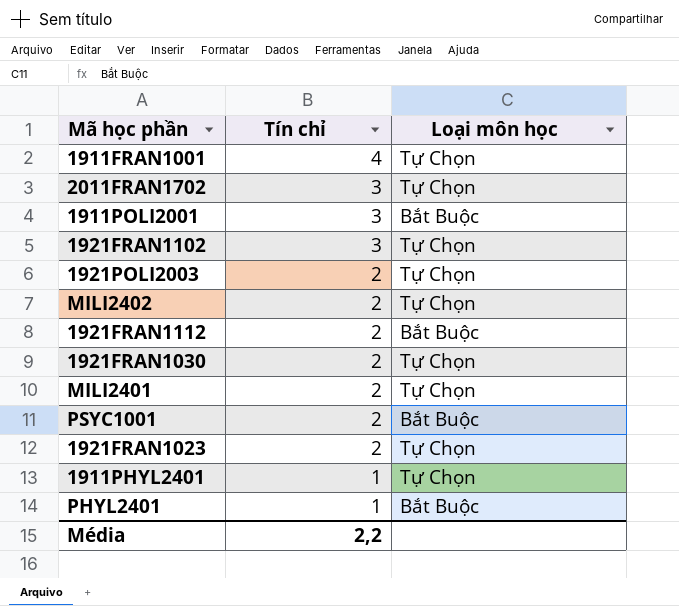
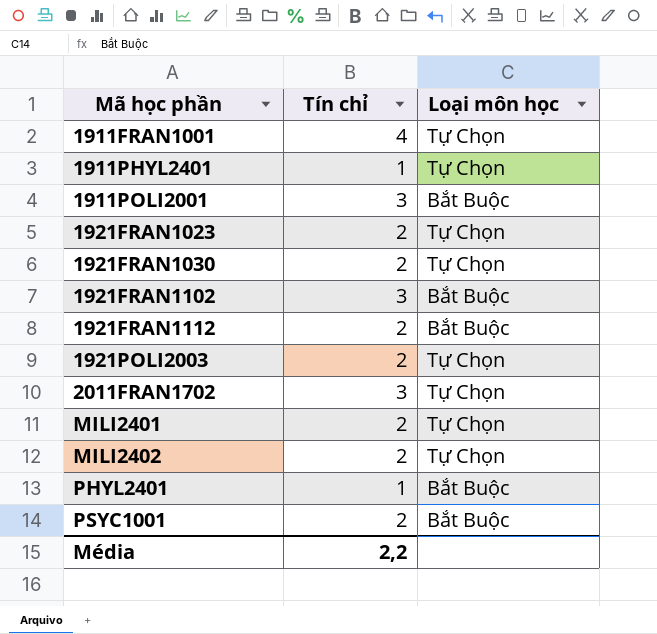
row order: Tín chỉ descending -> Mã học phần ascending
1921FRAN1102 | Loại môn học: Tự Chọn -> Bắt Buộc

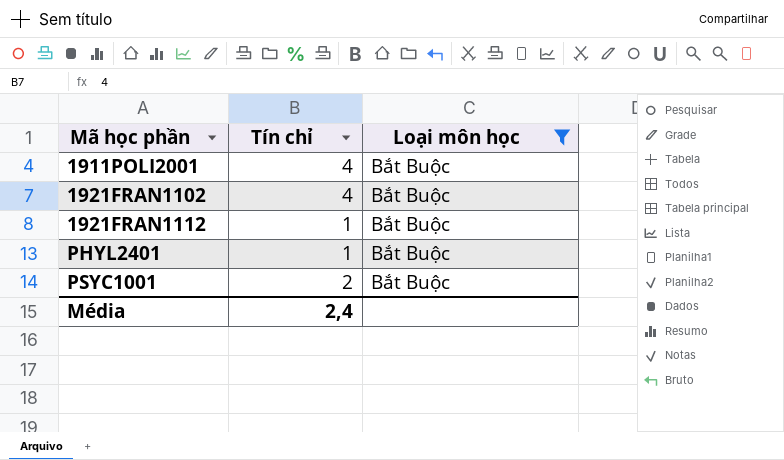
filter: none -> Loại môn học = Bắt Buộc
1911POLI2001 | Tín chỉ: 3 -> 4
1921FRAN1102 | Tín chỉ: 3 -> 4
1921FRAN1112 | Tín chỉ: 2 -> 1
Média | Tín chỉ: 2,2 -> 2,4

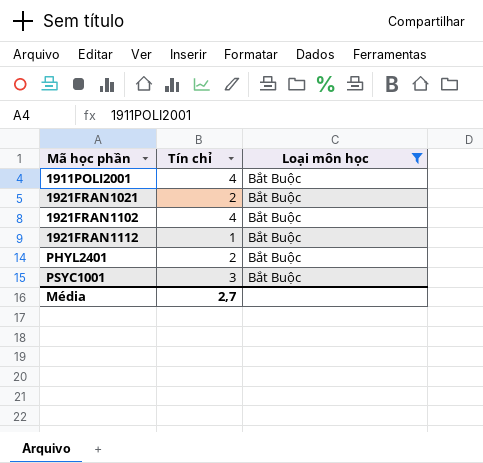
row 1921FRAN1021: none -> 2 | Bắt Buộc
PHYL2401 | Tín chỉ: 1 -> 2
PSYC1001 | Tín chỉ: 2 -> 3
Média | Tín chỉ: 2,4 -> 2,7

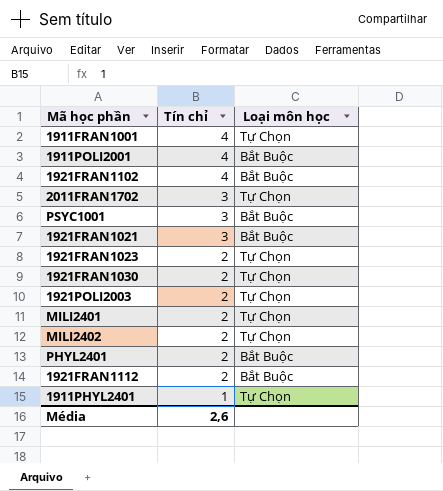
filter: Loại môn học = Bắt Buộc -> none
row order: Mã học phần ascending -> Tín chỉ descending
1921FRAN1021 | Tín chỉ: 2 -> 3
1921FRAN1112 | Tín chỉ: 1 -> 2
Média | Tín chỉ: 2,7 -> 2,6

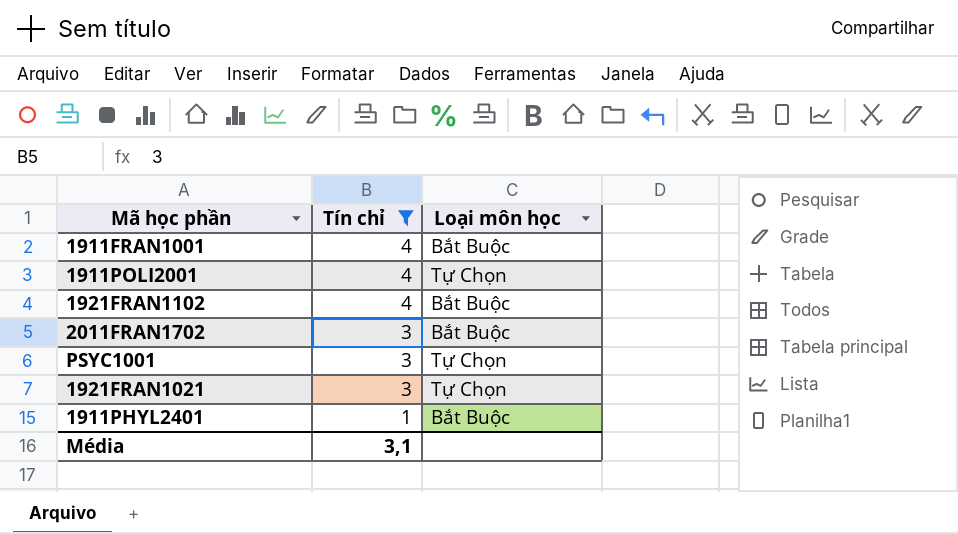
filter: none -> Tín chỉ != 2
1911FRAN1001 | Loại môn học: Tự Chọn -> Bắt Buộc
1911POLI2001 | Loại môn học: Bắt Buộc -> Tự Chọn
2011FRAN1702 | Loại môn học: Tự Chọn -> Bắt Buộc
PSYC1001 | Loại môn học: Bắt Buộc -> Tự Chọn
1921FRAN1021 | Loại môn học: Bắt Buộc -> Tự Chọn
1911PHYL2401 | Loại môn học: Tự Chọn -> Bắt Buộc
Média | Tín chỉ: 2,6 -> 3,1

